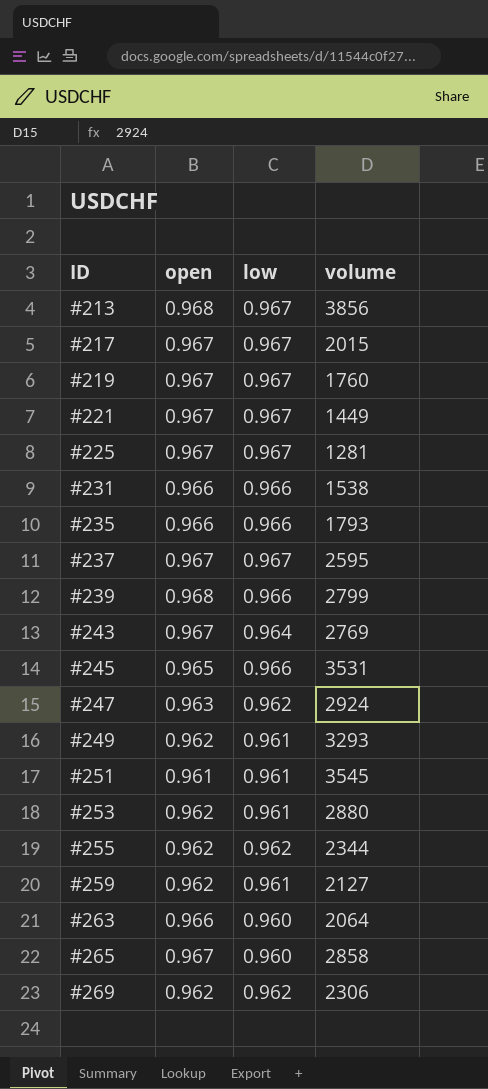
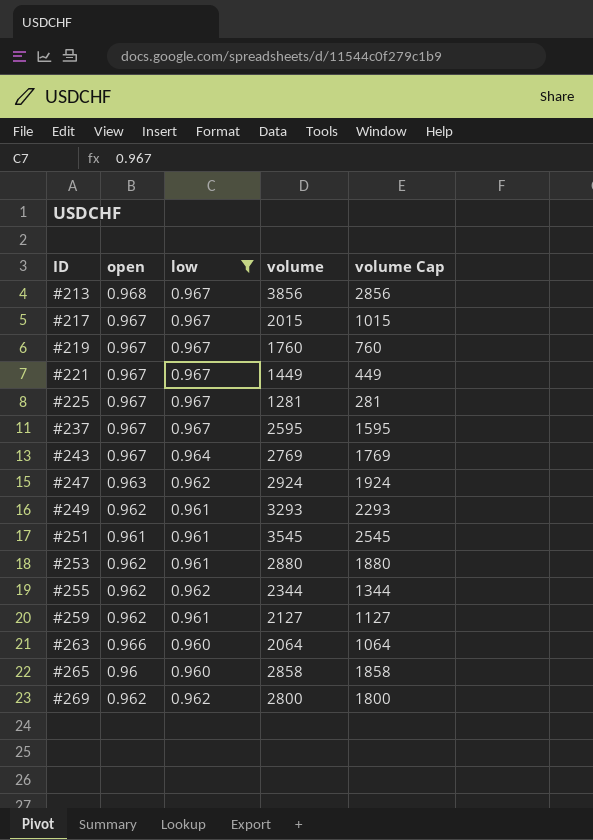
filter: none -> low != 0.966
column volume Cap | formula: none -> [volume] - 1000
#265 | open: 0.967 -> 0.96
#269 | volume: 2306 -> 2800

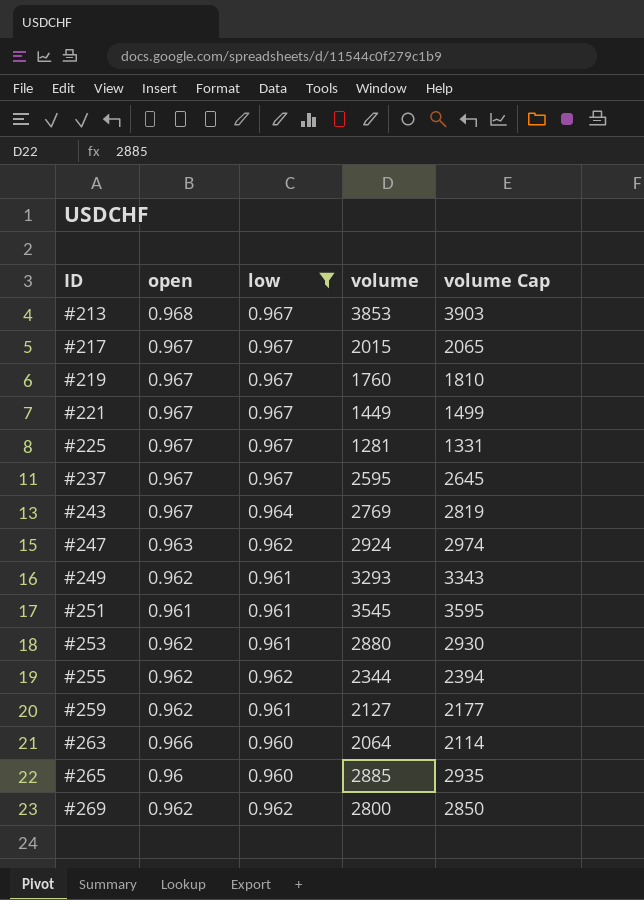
column volume Cap | formula: [volume] - 1000 -> [volume] + 50
#213 | volume: 3856 -> 3853
#265 | volume: 2858 -> 2885

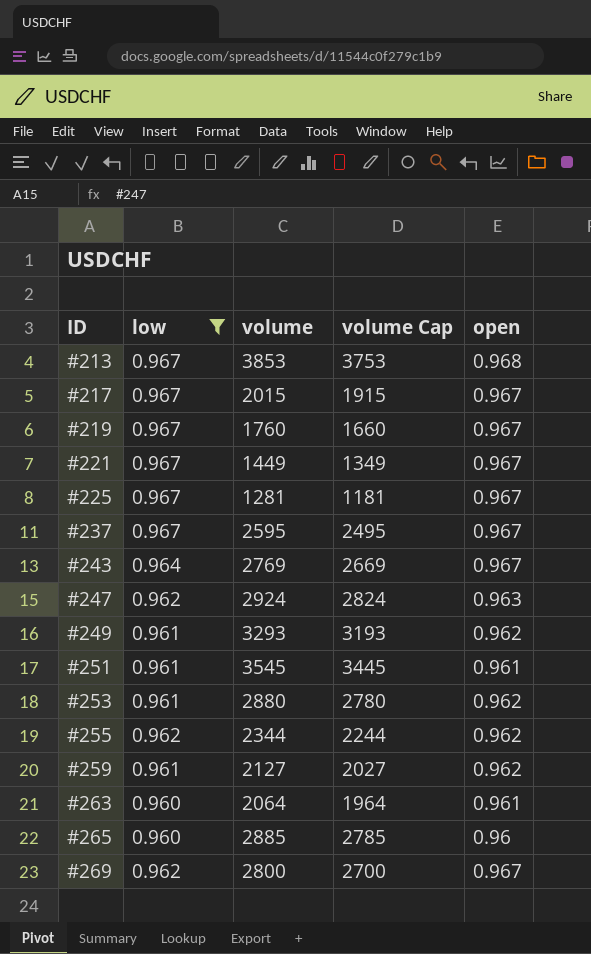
column volume Cap | formula: [volume] + 50 -> [volume] - 100
column open | position: 2 -> 5
#263 | open: 0.966 -> 0.961
#269 | open: 0.962 -> 0.967

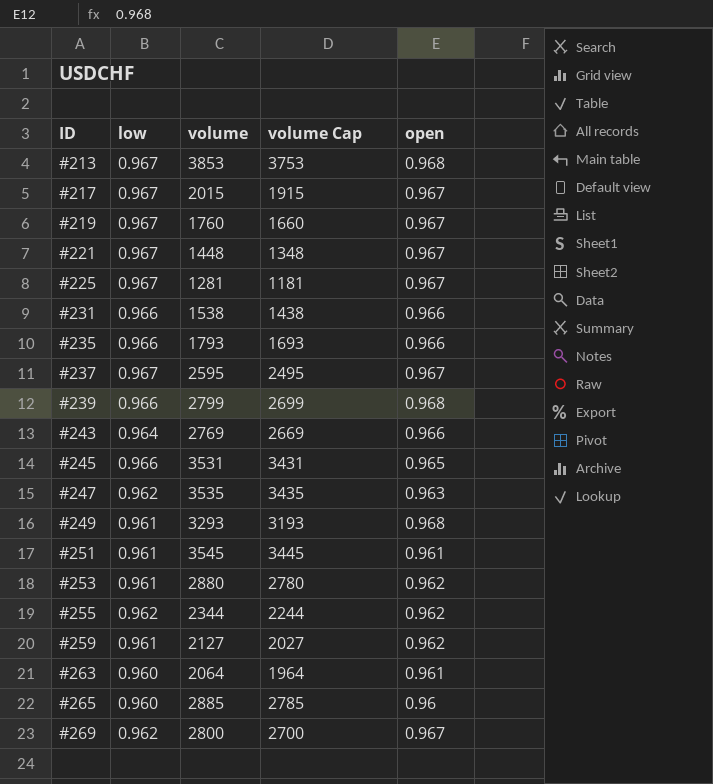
filter: low != 0.966 -> none
#221 | volume: 1449 -> 1448
#221 | volume Cap: 1349 -> 1348
#243 | open: 0.967 -> 0.966
#247 | volume: 2924 -> 3535
#247 | volume Cap: 2824 -> 3435
#249 | open: 0.962 -> 0.968

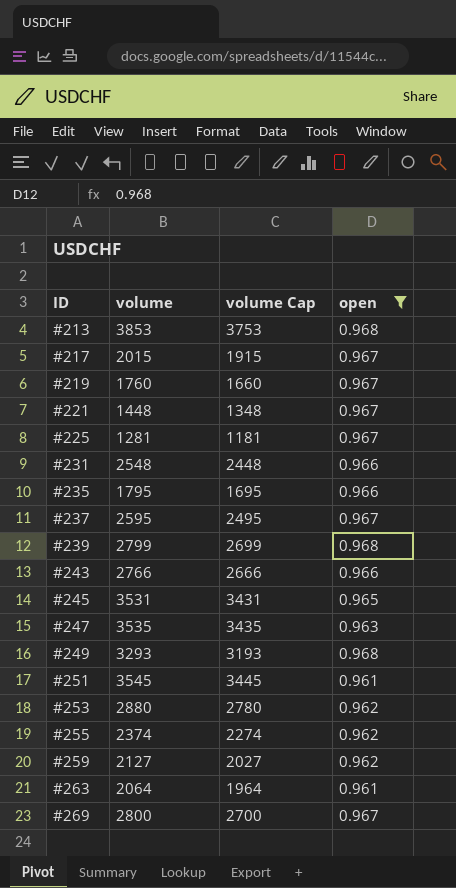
filter: none -> open != 0.96
column low | position: 2 -> none
#231 | volume: 1538 -> 2548
#231 | volume Cap: 1438 -> 2448
#235 | volume: 1793 -> 1795
#235 | volume Cap: 1693 -> 1695
#243 | volume: 2769 -> 2766
#243 | volume Cap: 2669 -> 2666
#255 | volume: 2344 -> 2374
#255 | volume Cap: 2244 -> 2274

